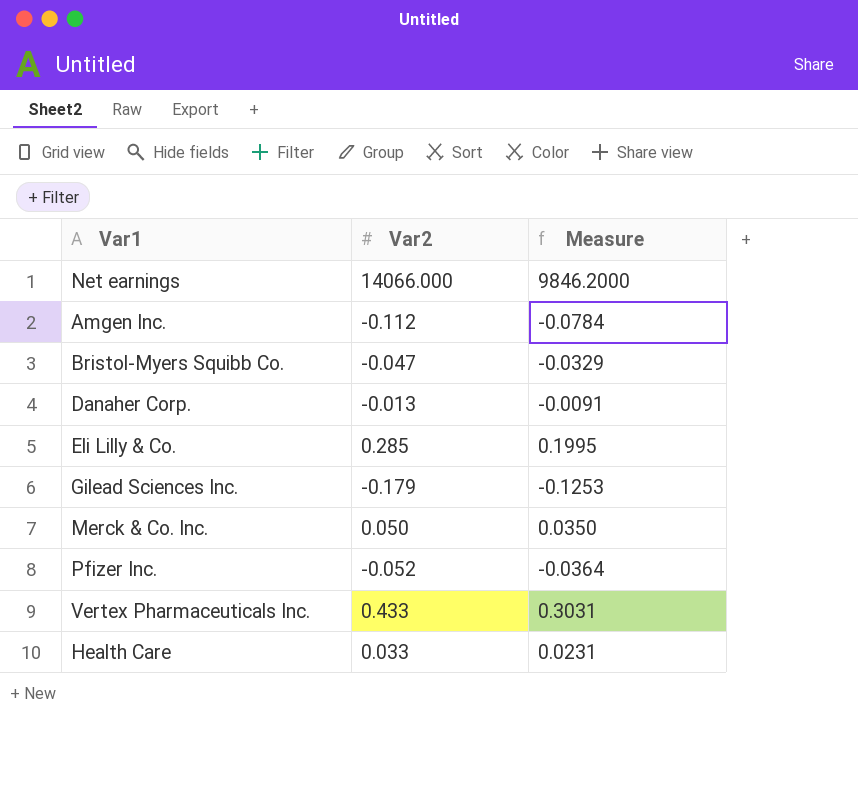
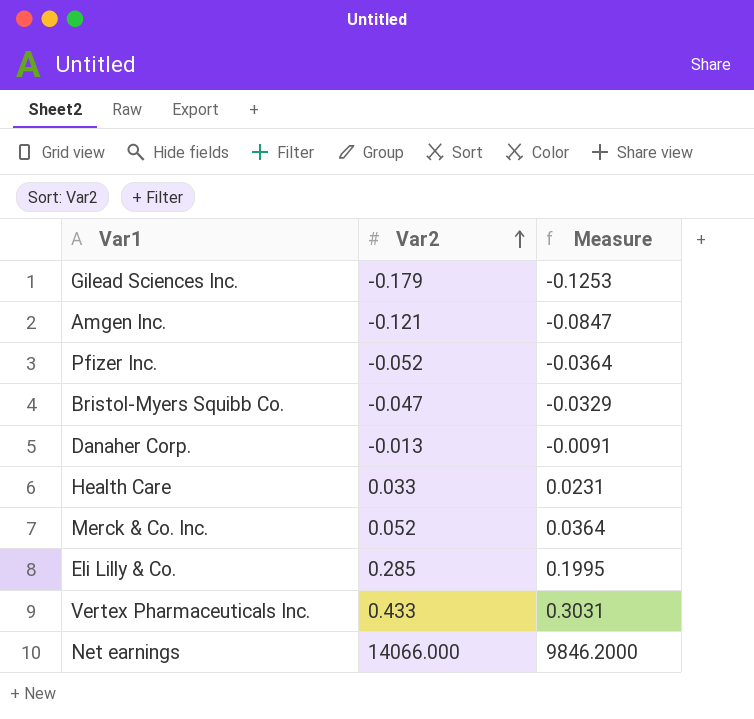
row order: none -> Var2 ascending
Amgen Inc. | Var2: -0.112 -> -0.121
Amgen Inc. | Measure: -0.0784 -> -0.0847
Merck & Co. Inc. | Var2: 0.050 -> 0.052
Merck & Co. Inc. | Measure: 0.0350 -> 0.0364

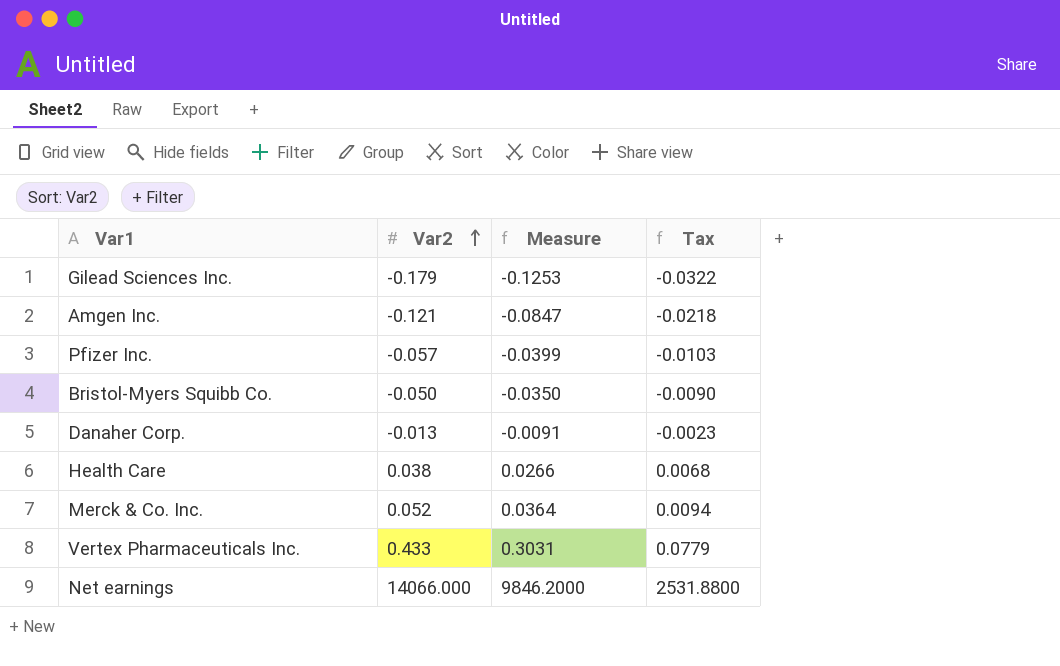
column Tax | formula: none -> [Var2] * 0.18
row Eli Lilly & Co.: 0.285 | 0.1995 -> none
Pfizer Inc. | Var2: -0.052 -> -0.057
Pfizer Inc. | Measure: -0.0364 -> -0.0399
Bristol-Myers Squibb Co. | Var2: -0.047 -> -0.050
Bristol-Myers Squibb Co. | Measure: -0.0329 -> -0.0350
Health Care | Var2: 0.033 -> 0.038
Health Care | Measure: 0.0231 -> 0.0266

